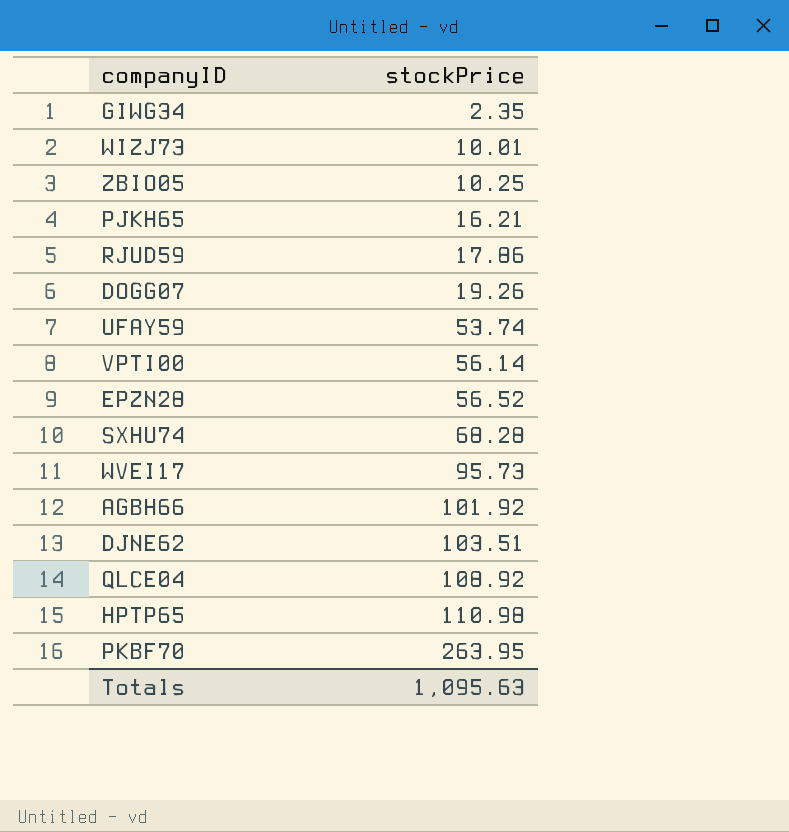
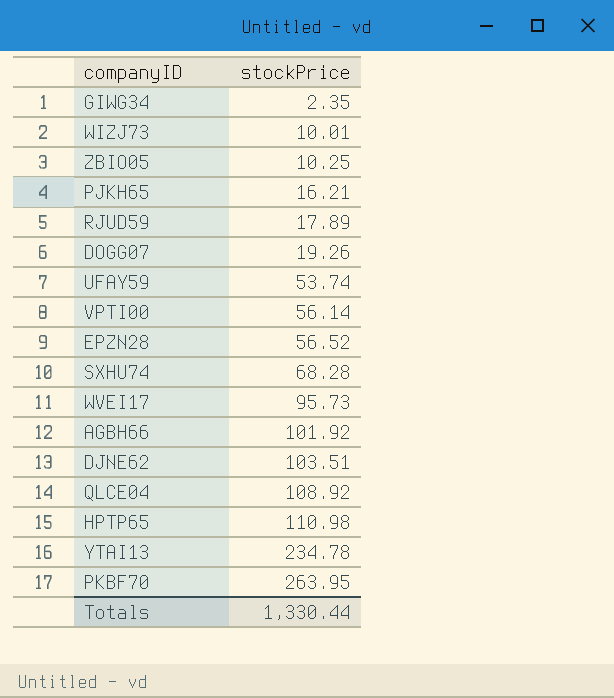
RJUD59 | stockPrice: 17.86 -> 17.89
row YTAI13: none -> 234.78
Totals | stockPrice: 1,095.63 -> 1,330.44

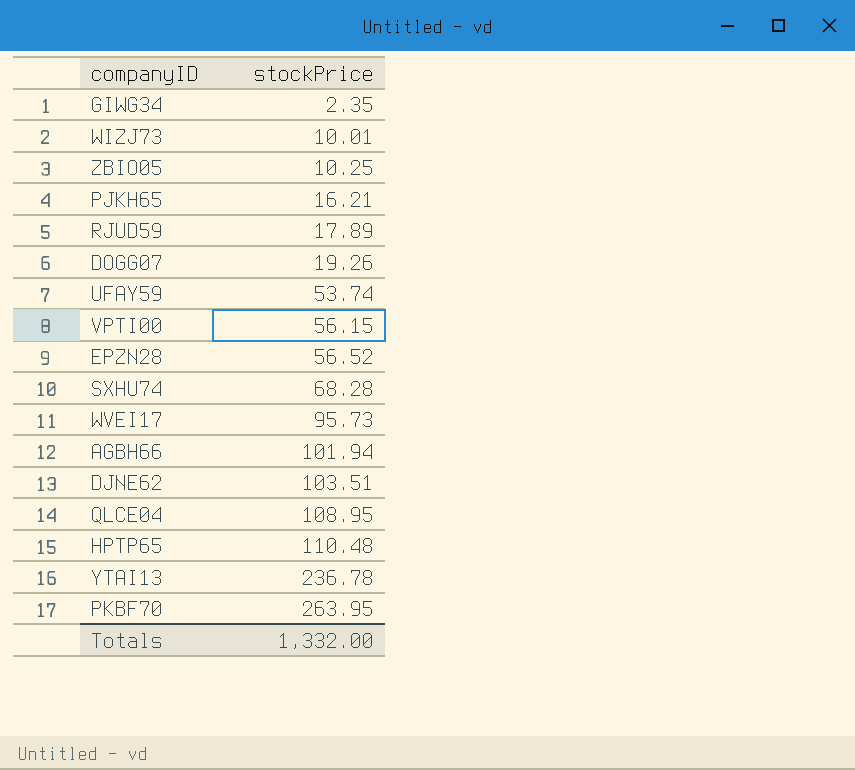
VPTI00 | stockPrice: 56.14 -> 56.15
AGBH66 | stockPrice: 101.92 -> 101.94
QLCE04 | stockPrice: 108.92 -> 108.95
HPTP65 | stockPrice: 110.98 -> 110.48
YTAI13 | stockPrice: 234.78 -> 236.78
Totals | stockPrice: 1,330.44 -> 1,332.00

